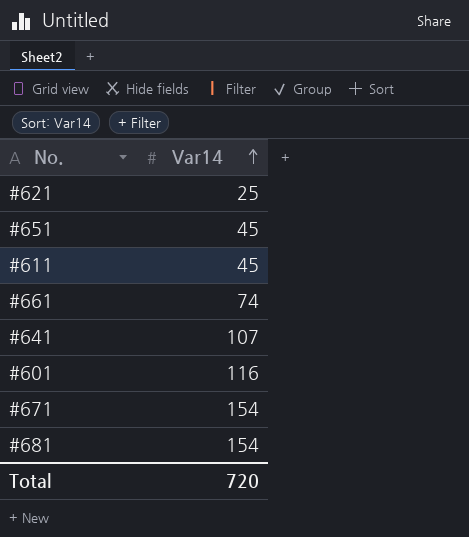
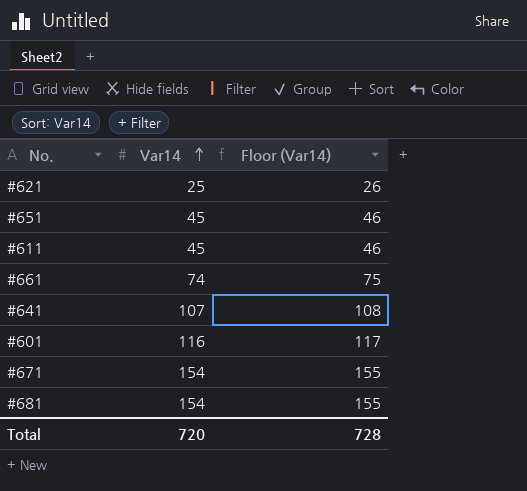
column Floor (Var14) | formula: none -> [Var14] + 1

